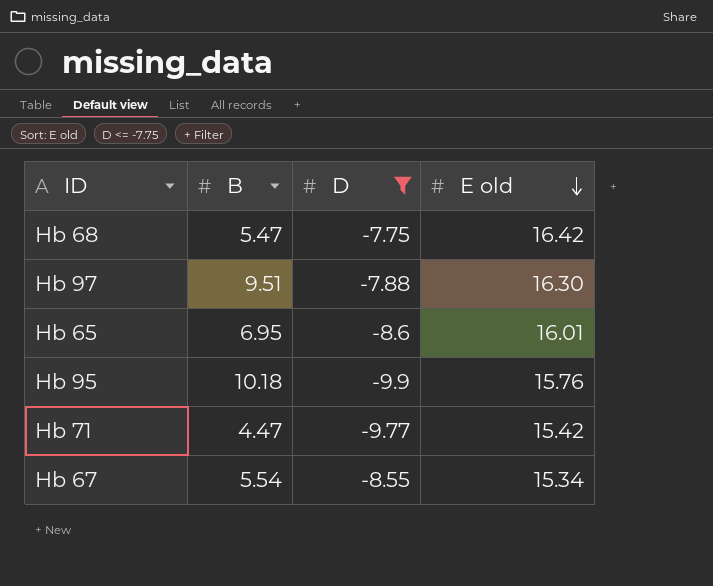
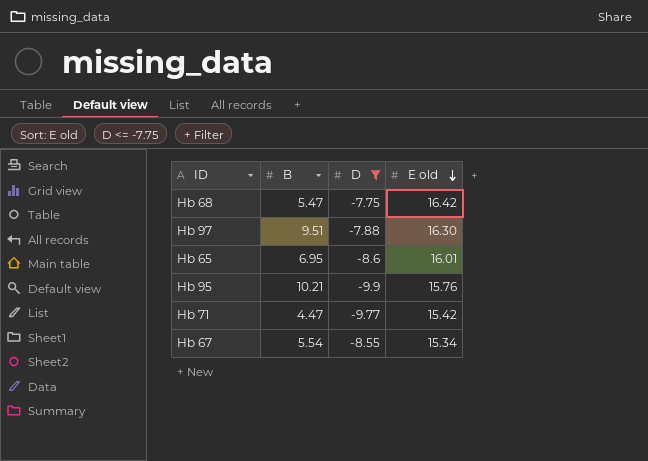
Hb 95 | B: 10.18 -> 10.21

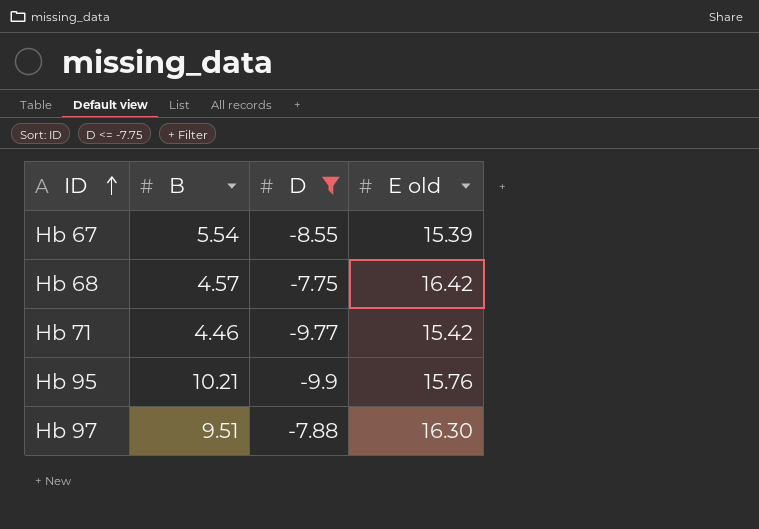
row order: E old descending -> ID ascending
row Hb 65: 6.95 | -8.6 | 16.01 -> none
Hb 67 | E old: 15.34 -> 15.39
Hb 68 | B: 5.47 -> 4.57
Hb 71 | B: 4.47 -> 4.46

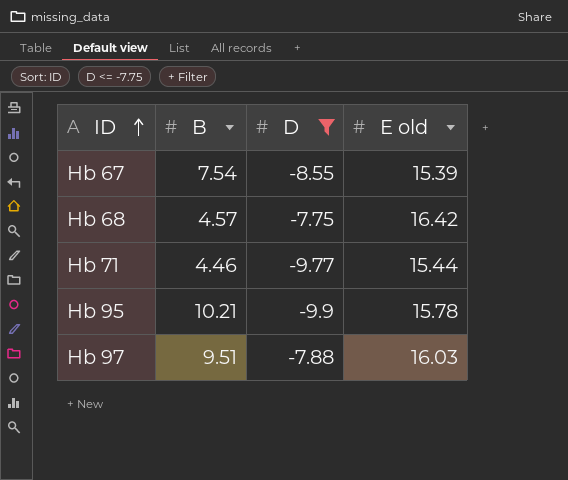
Hb 67 | B: 5.54 -> 7.54
Hb 71 | E old: 15.42 -> 15.44
Hb 95 | E old: 15.76 -> 15.78
Hb 97 | E old: 16.30 -> 16.03

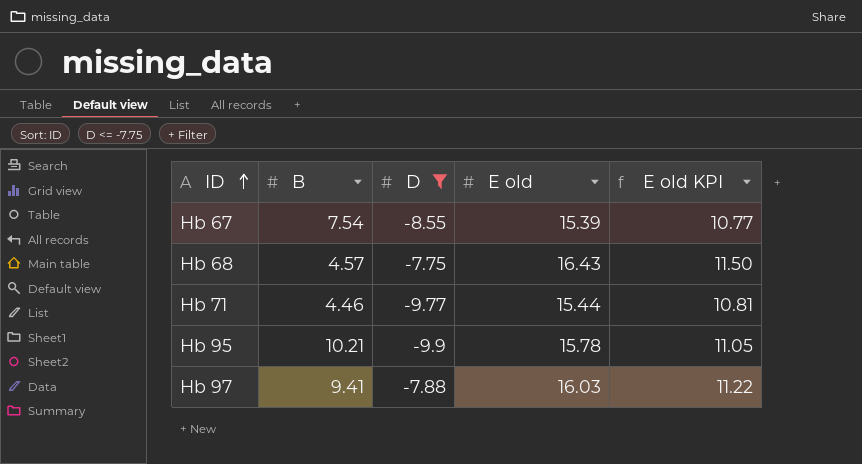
column E old KPI | formula: none -> [E old] * 0.7
Hb 68 | E old: 16.42 -> 16.43
Hb 97 | B: 9.51 -> 9.41

